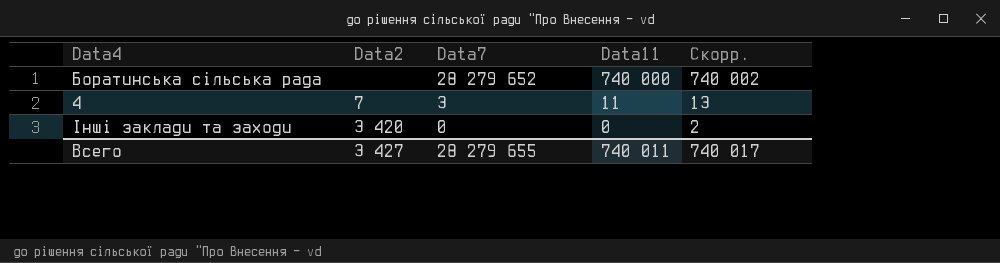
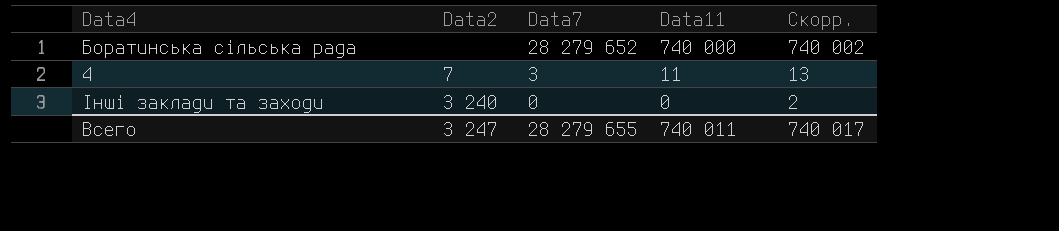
Інші заклади та заходи | Data2: 3 420 -> 3 240
Всего | Data2: 3 427 -> 3 247

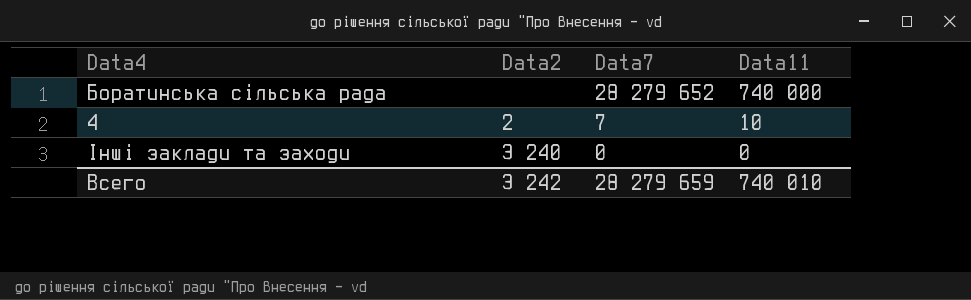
column Скорр. | formula: [Data11] + 2 -> none
4 | Data2: 7 -> 2
4 | Data7: 3 -> 7
4 | Data11: 11 -> 10
Всего | Data2: 3 247 -> 3 242
Всего | Data7: 28 279 655 -> 28 279 659
Всего | Data11: 740 011 -> 740 010

